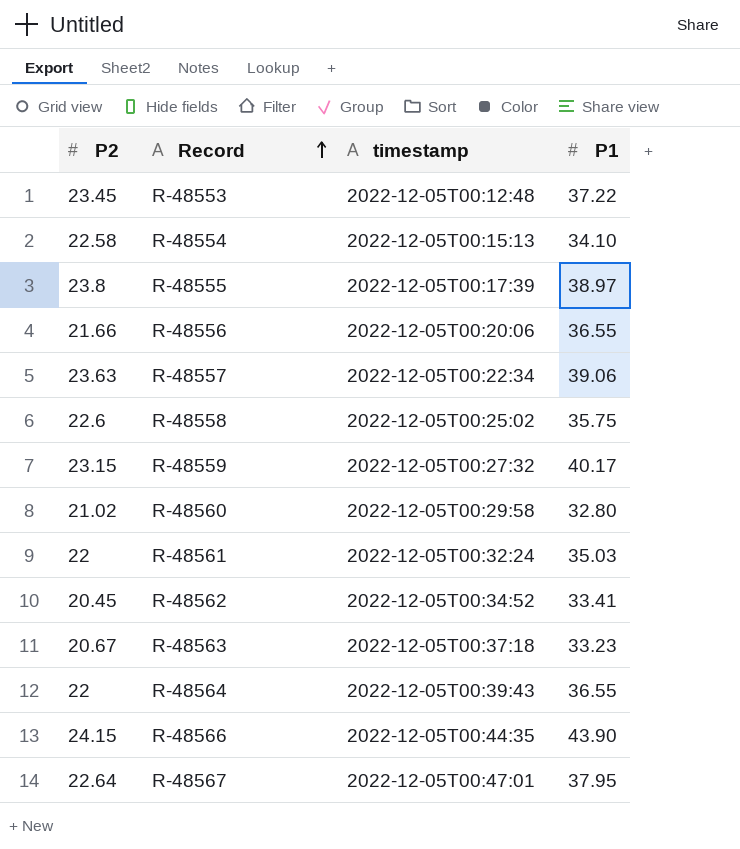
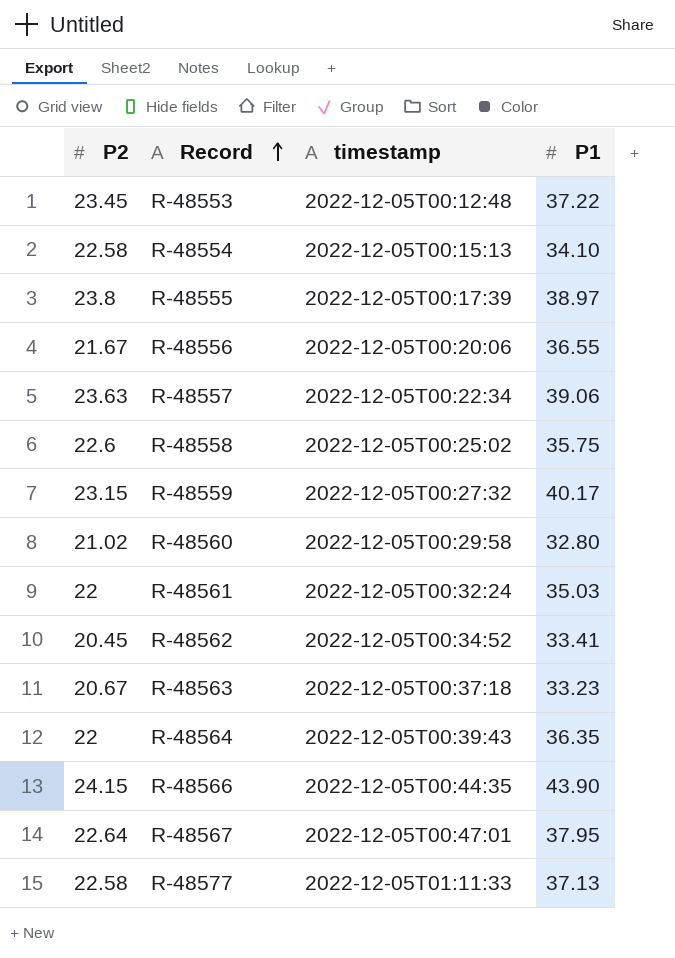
R-48556 | P2: 21.66 -> 21.67
R-48564 | P1: 36.55 -> 36.35
row R-48577: none -> 22.58 | 2022-12-05T01:11:33 | 37.13

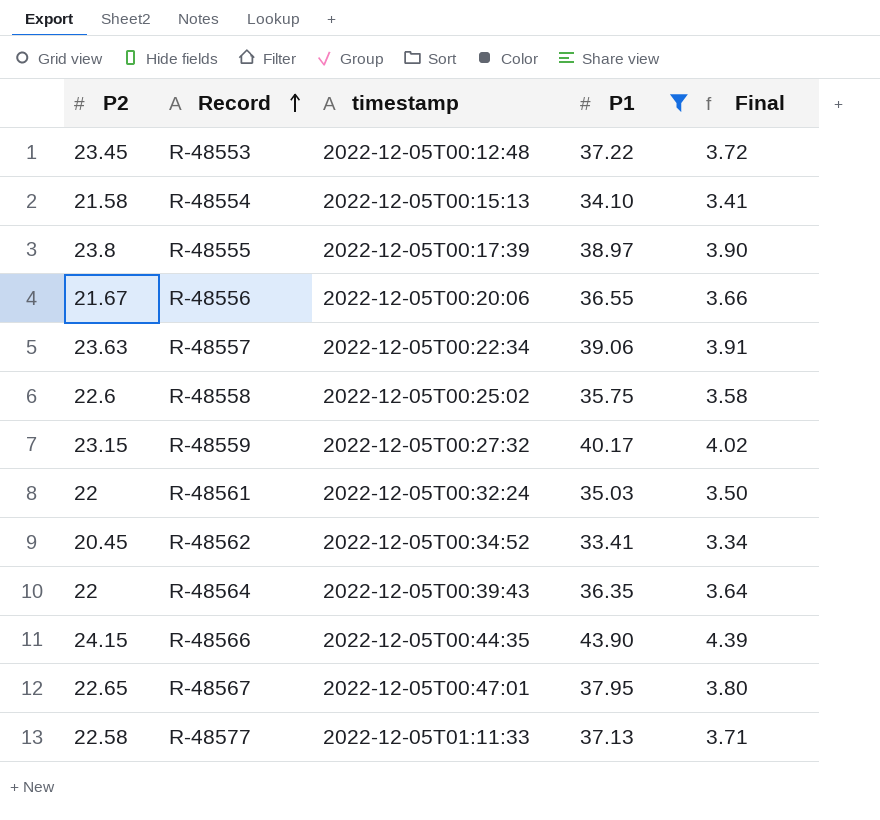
filter: none -> P1 >= 33.41
column Final | formula: none -> [P1] * 0.1
R-48554 | P2: 22.58 -> 21.58
R-48567 | P2: 22.64 -> 22.65

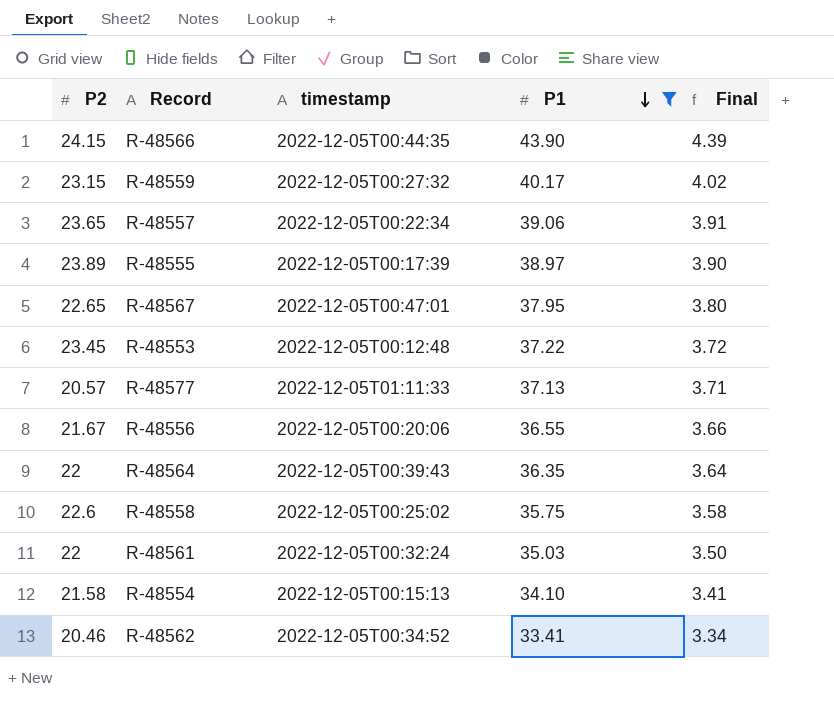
row order: Record ascending -> P1 descending
R-48557 | P2: 23.63 -> 23.65
R-48555 | P2: 23.8 -> 23.89
R-48577 | P2: 22.58 -> 20.57
R-48562 | P2: 20.45 -> 20.46

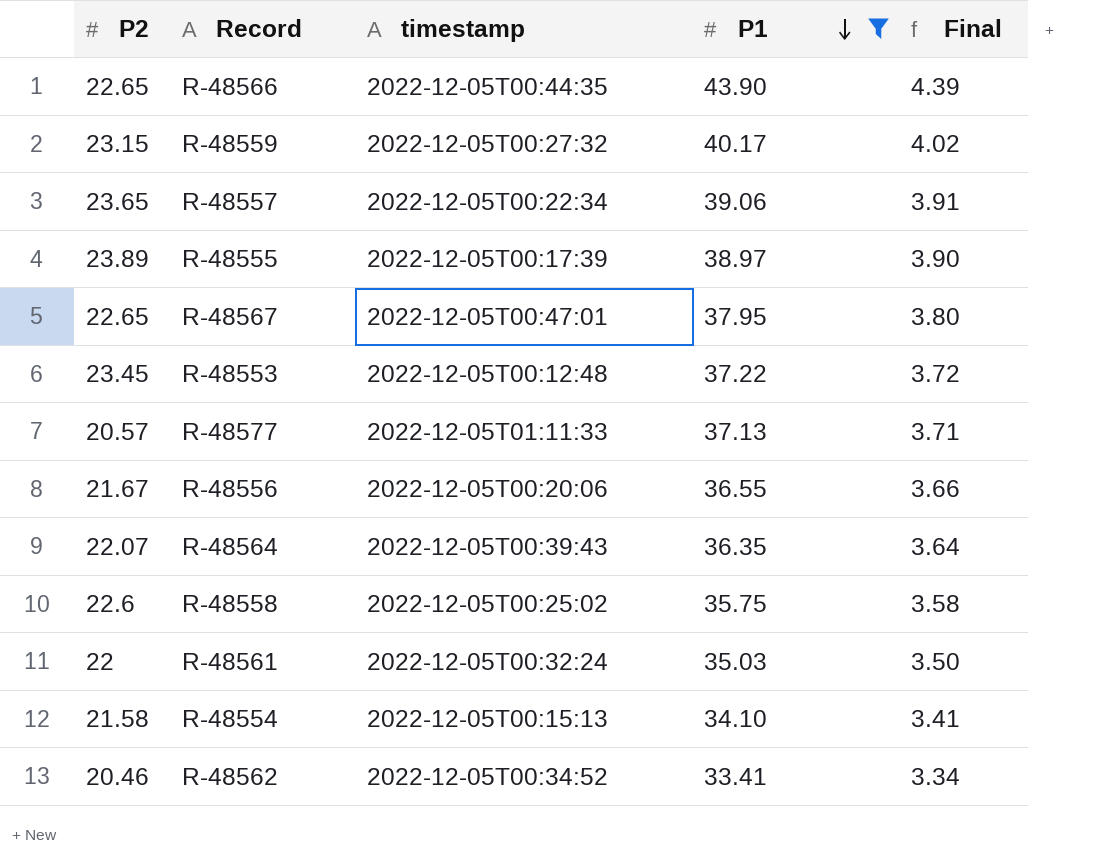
R-48566 | P2: 24.15 -> 22.65
R-48564 | P2: 22 -> 22.07

